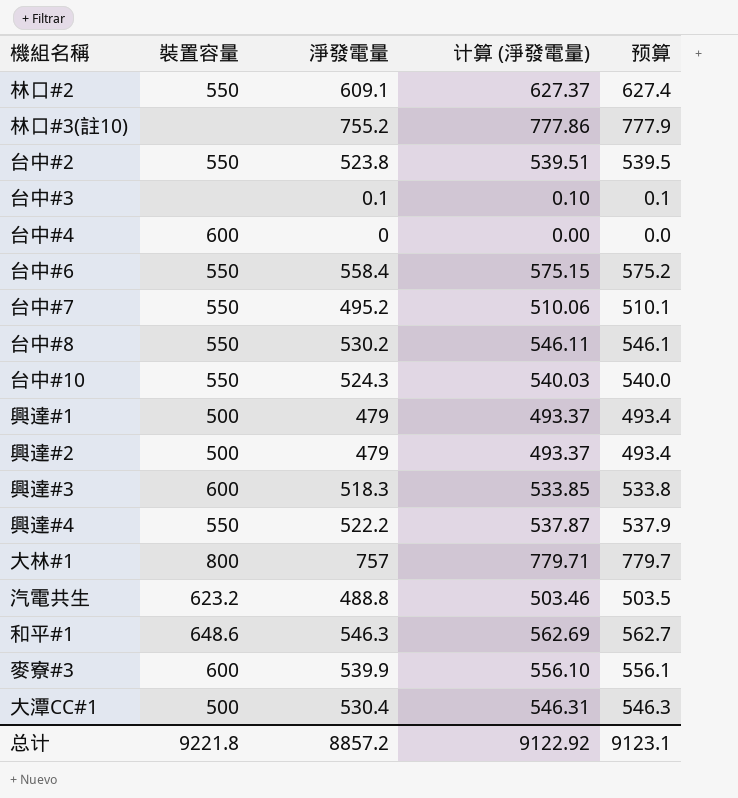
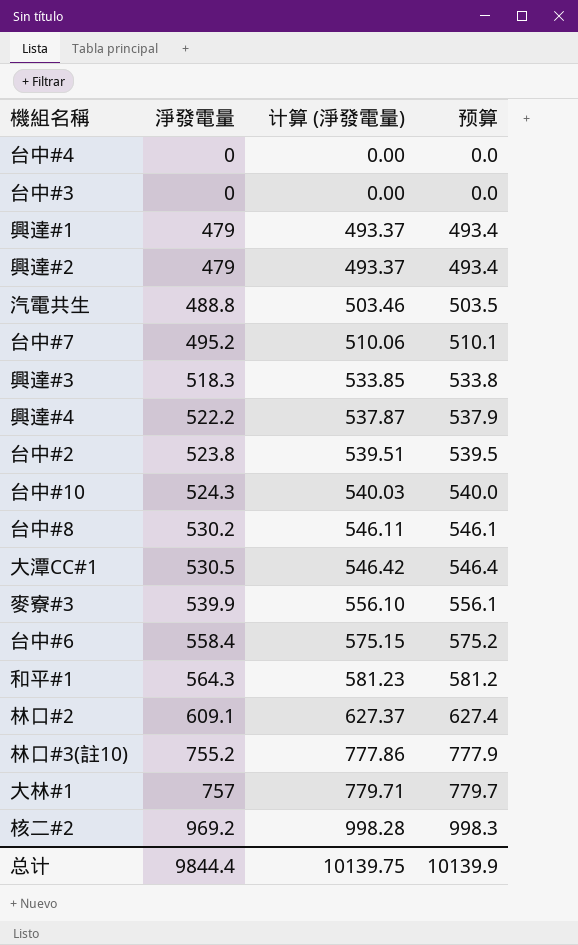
row order: none -> 淨發電量 ascending
column 裝置容量 | position: 2 -> none
台中#3 | 淨發電量: 0.1 -> 0
台中#3 | 计算 (淨發電量): 0.10 -> 0.00
台中#3 | 预算: 0.1 -> 0.0
大潭CC#1 | 淨發電量: 530.4 -> 530.5
大潭CC#1 | 计算 (淨發電量): 546.31 -> 546.42
大潭CC#1 | 预算: 546.3 -> 546.4
和平#1 | 淨發電量: 546.3 -> 564.3
和平#1 | 计算 (淨發電量): 562.69 -> 581.23
和平#1 | 预算: 562.7 -> 581.2
row 核二#2: none -> 969.2 | 998.28 | 998.3
总计 | 淨發電量: 8857.2 -> 9844.4
总计 | 计算 (淨發電量): 9122.92 -> 10139.75
总计 | 预算: 9123.1 -> 10139.9

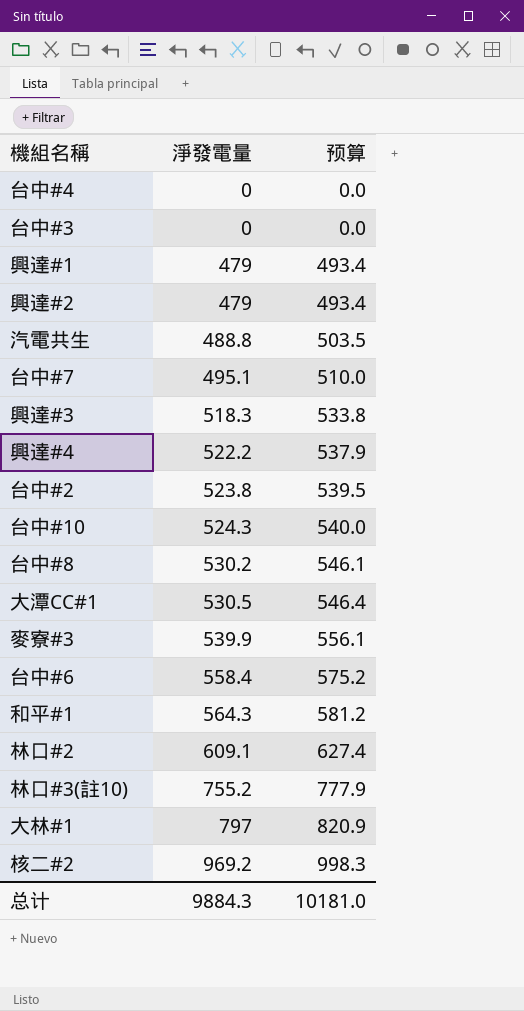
column 计算 (淨發電量) | formula: [淨發電量] * 1.03 -> none
台中#7 | 淨發電量: 495.2 -> 495.1
台中#7 | 预算: 510.1 -> 510.0
大林#1 | 淨發電量: 757 -> 797
大林#1 | 预算: 779.7 -> 820.9
总计 | 淨發電量: 9844.4 -> 9884.3
总计 | 预算: 10139.9 -> 10181.0

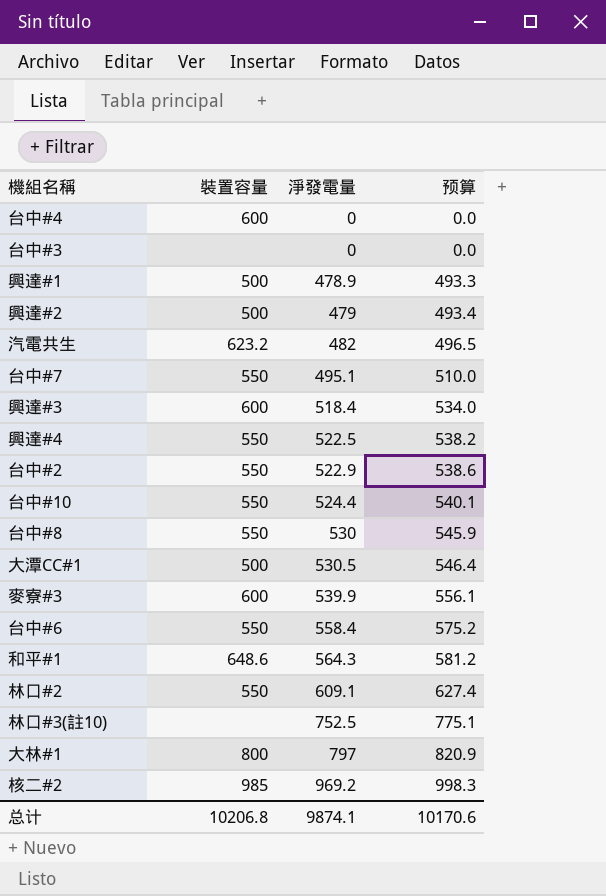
column 裝置容量 | position: none -> 2
興達#1 | 淨發電量: 479 -> 478.9
興達#1 | 预算: 493.4 -> 493.3
汽電共生 | 淨發電量: 488.8 -> 482
汽電共生 | 预算: 503.5 -> 496.5
興達#3 | 淨發電量: 518.3 -> 518.4
興達#3 | 预算: 533.8 -> 534.0
興達#4 | 淨發電量: 522.2 -> 522.5
興達#4 | 预算: 537.9 -> 538.2
台中#2 | 淨發電量: 523.8 -> 522.9
台中#2 | 预算: 539.5 -> 538.6
台中#10 | 淨發電量: 524.3 -> 524.4
台中#10 | 预算: 540.0 -> 540.1
台中#8 | 淨發電量: 530.2 -> 530
台中#8 | 预算: 546.1 -> 545.9
林口#3(註10) | 淨發電量: 755.2 -> 752.5
林口#3(註10) | 预算: 777.9 -> 775.1
总计 | 淨發電量: 9884.3 -> 9874.1
总计 | 预算: 10181.0 -> 10170.6

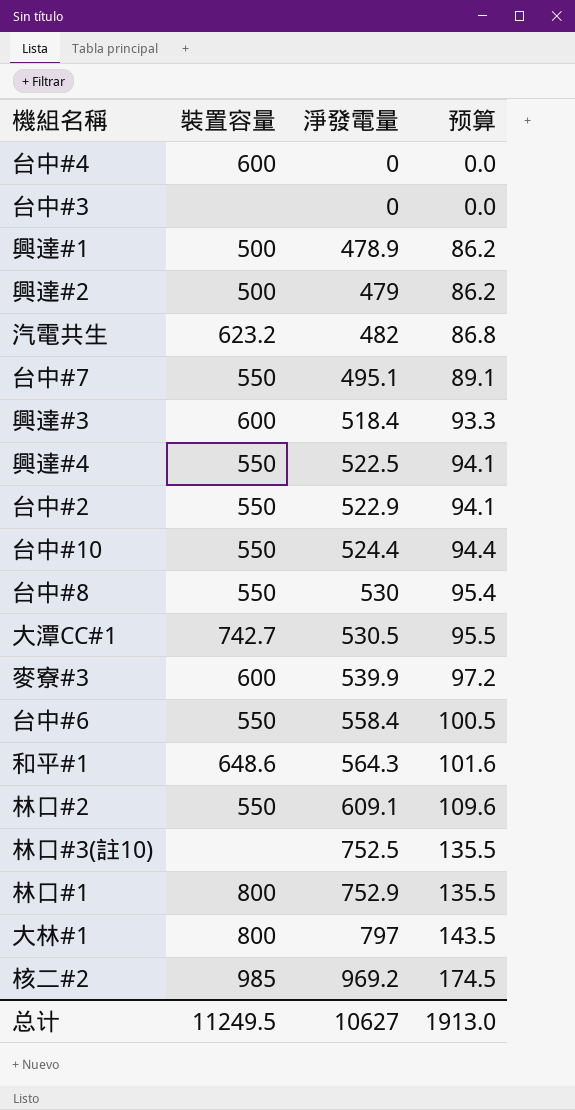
column 预算 | formula: [淨發電量] * 1.03 -> [淨發電量] * 0.18
大潭CC#1 | 裝置容量: 500 -> 742.7
row 林口#1: none -> 800 | 752.9 | 135.5
总计 | 裝置容量: 10206.8 -> 11249.5
总计 | 淨發電量: 9874.1 -> 10627
总计 | 预算: 10170.6 -> 1913.0

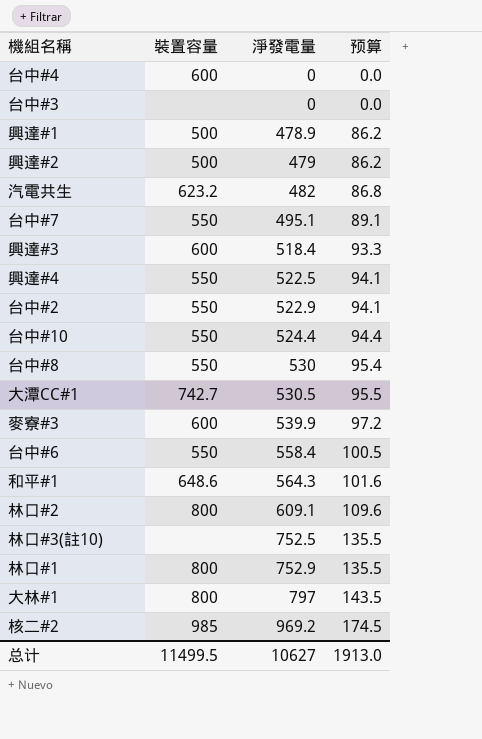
林口#2 | 裝置容量: 550 -> 800
总计 | 裝置容量: 11249.5 -> 11499.5

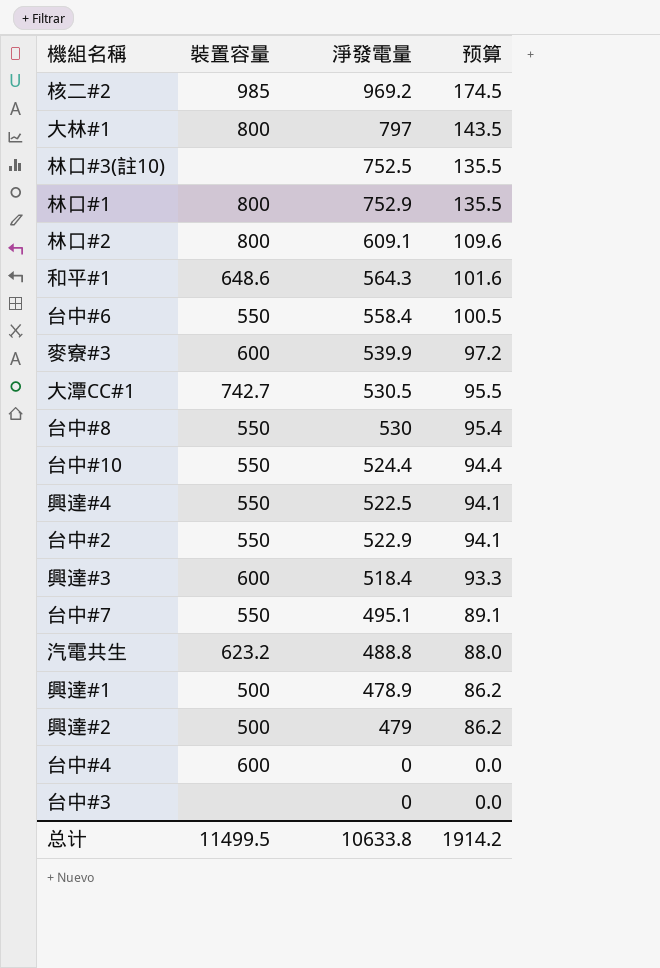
row order: 淨發電量 ascending -> 预算 descending
汽電共生 | 淨發電量: 482 -> 488.8
汽電共生 | 预算: 86.8 -> 88.0
总计 | 淨發電量: 10627 -> 10633.8
总计 | 预算: 1913.0 -> 1914.2

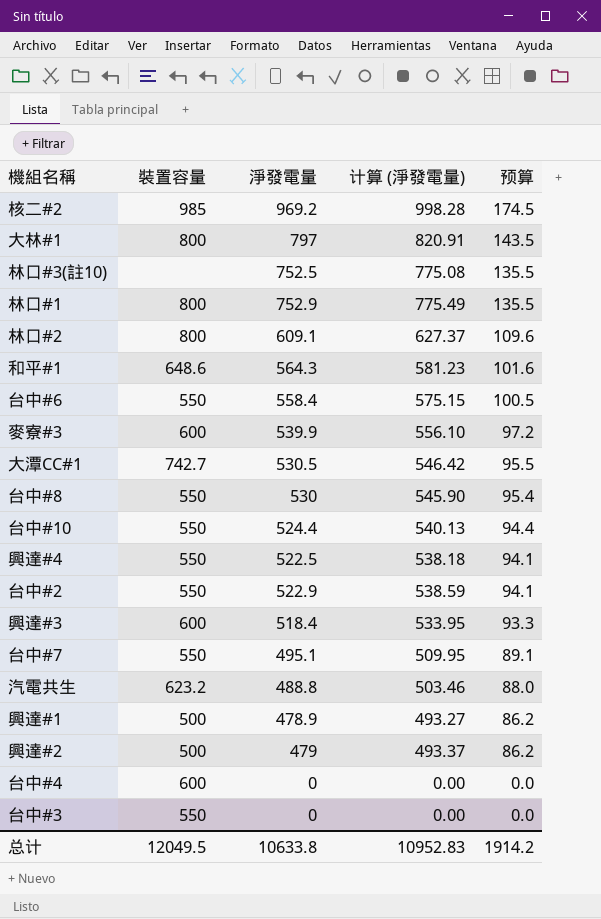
column 计算 (淨發電量) | formula: none -> [淨發電量] * 1.03
台中#3 | 裝置容量: none -> 550
总计 | 裝置容量: 11499.5 -> 12049.5

